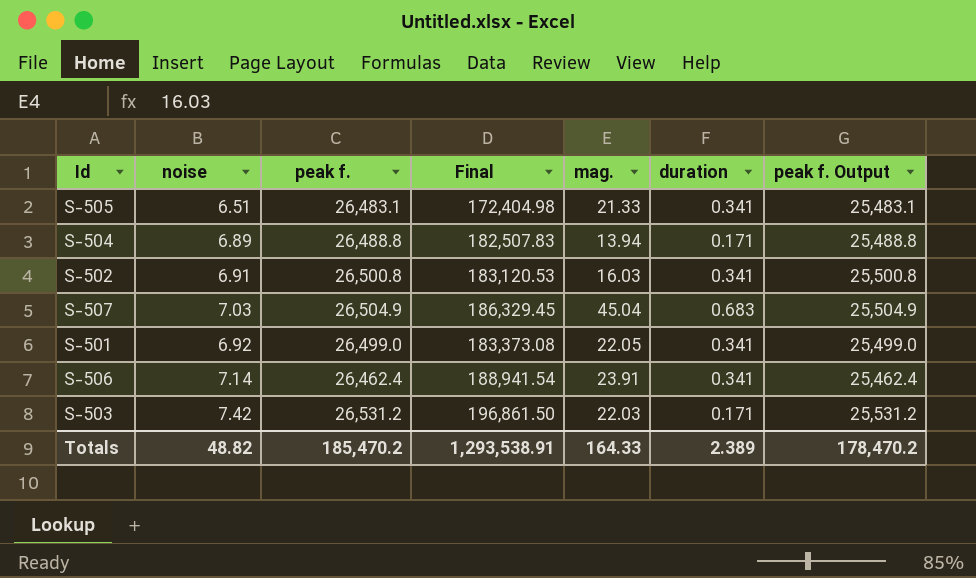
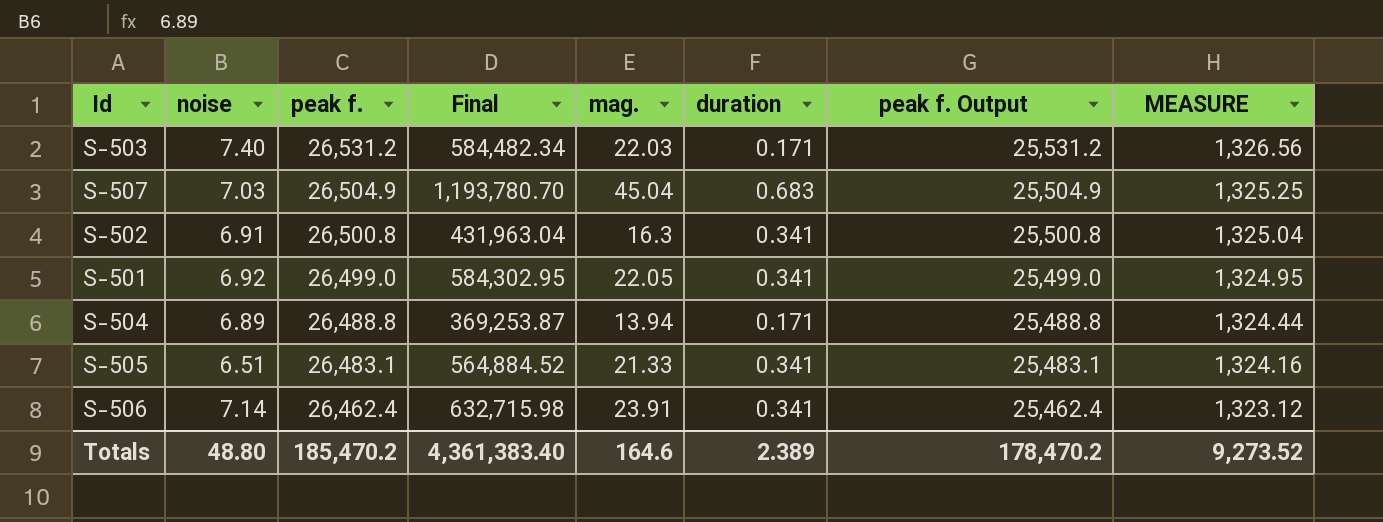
row order: none -> peak f. descending
column Final | formula: [noise] * [peak f.] -> [peak f.] * [mag.]
column MEASURE | formula: none -> [peak f.] * 0.05
S-503 | noise: 7.42 -> 7.40
S-502 | mag.: 16.03 -> 16.3
Totals | noise: 48.82 -> 48.80
Totals | Final: 1,293,538.91 -> 4,361,383.40
Totals | mag.: 164.33 -> 164.6

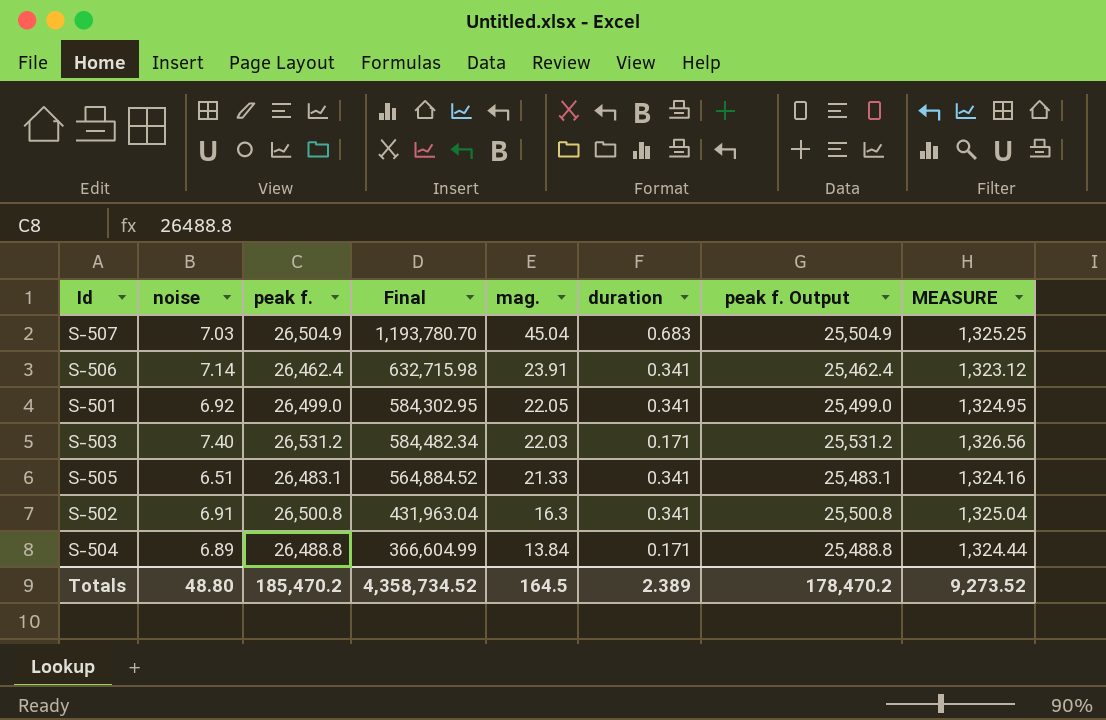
row order: peak f. descending -> mag. descending
S-504 | Final: 369,253.87 -> 366,604.99
S-504 | mag.: 13.94 -> 13.84
Totals | Final: 4,361,383.40 -> 4,358,734.52
Totals | mag.: 164.6 -> 164.5

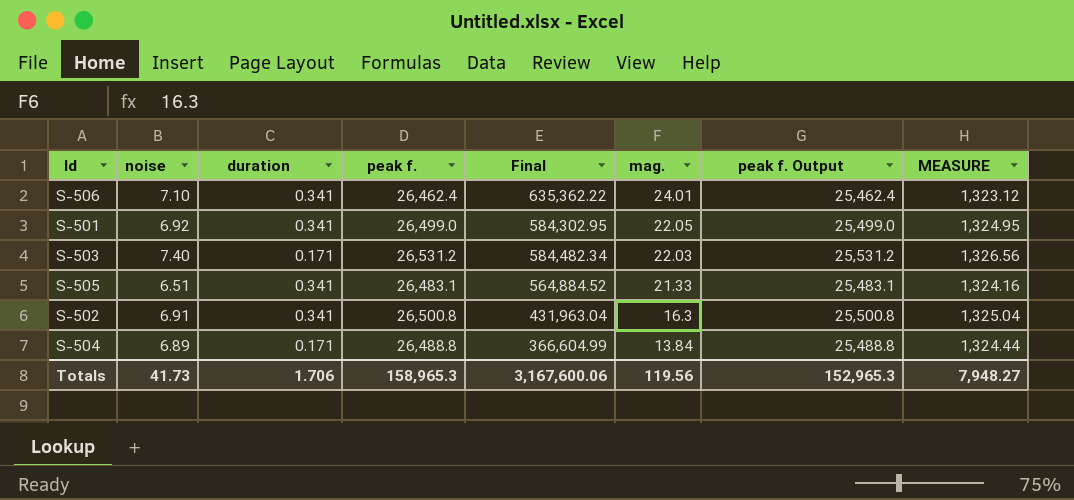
column duration | position: 6 -> 3
row S-507: 7.03 | 26,504.9 | 1,193,780.70 | 45.04 | 0.683 | 25,504.9 | 1,325.25 -> none
S-506 | noise: 7.14 -> 7.10
S-506 | Final: 632,715.98 -> 635,362.22
S-506 | mag.: 23.91 -> 24.01
Totals | noise: 48.80 -> 41.73
Totals | duration: 2.389 -> 1.706
Totals | peak f.: 185,470.2 -> 158,965.3
Totals | Final: 4,358,734.52 -> 3,167,600.06
Totals | mag.: 164.5 -> 119.56
Totals | peak f. Output: 178,470.2 -> 152,965.3
Totals | MEASURE: 9,273.52 -> 7,948.27

